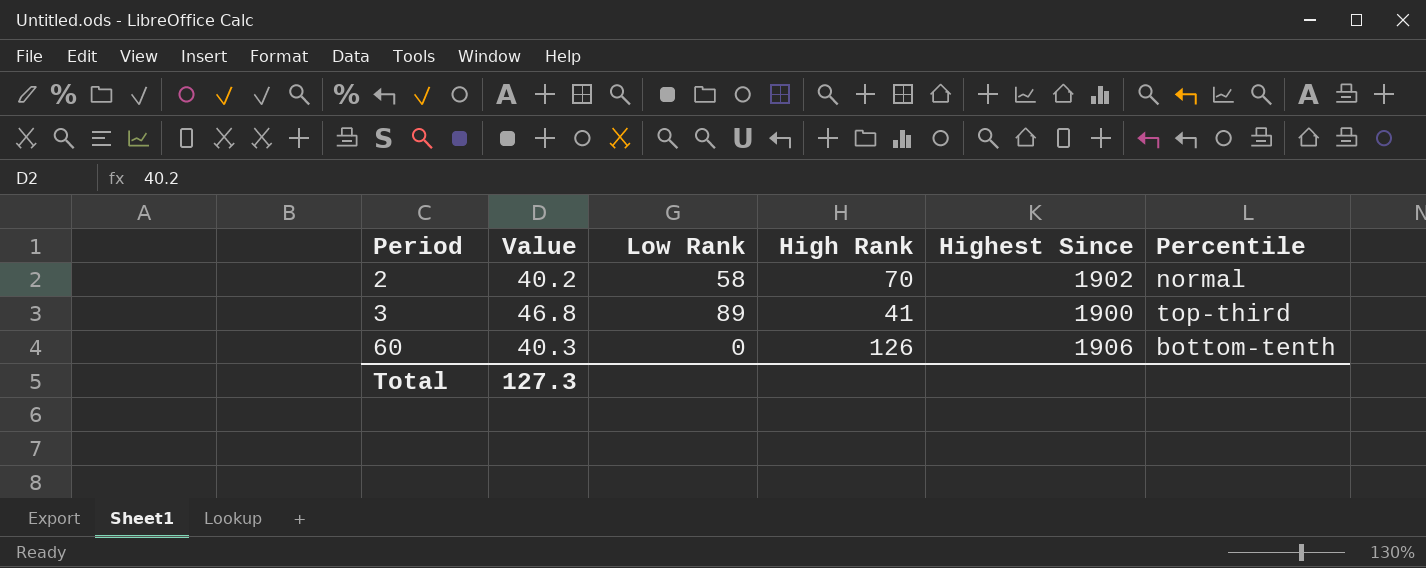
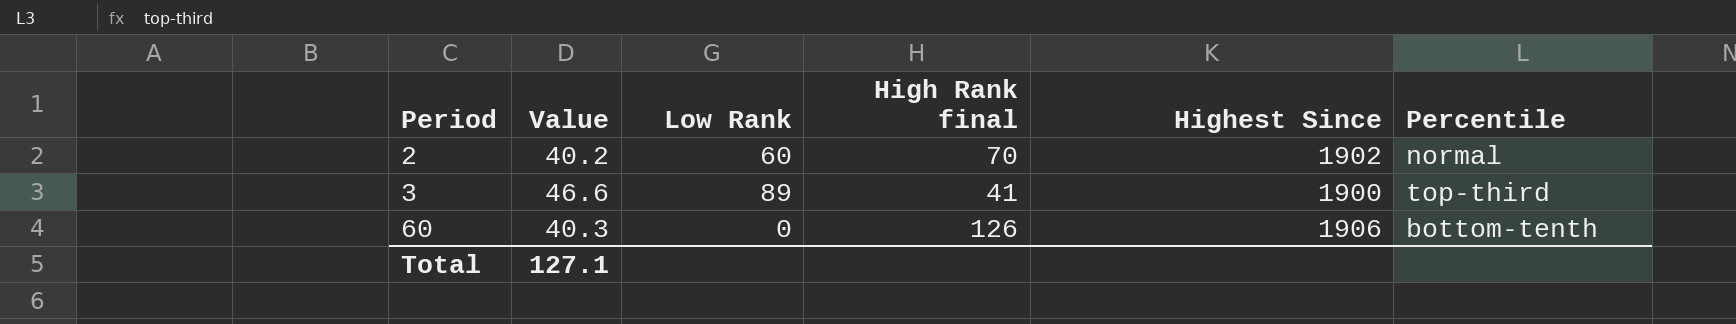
column name: High Rank -> High Rank final
2 | Low Rank: 58 -> 60
3 | Value: 46.8 -> 46.6
Total | Value: 127.3 -> 127.1

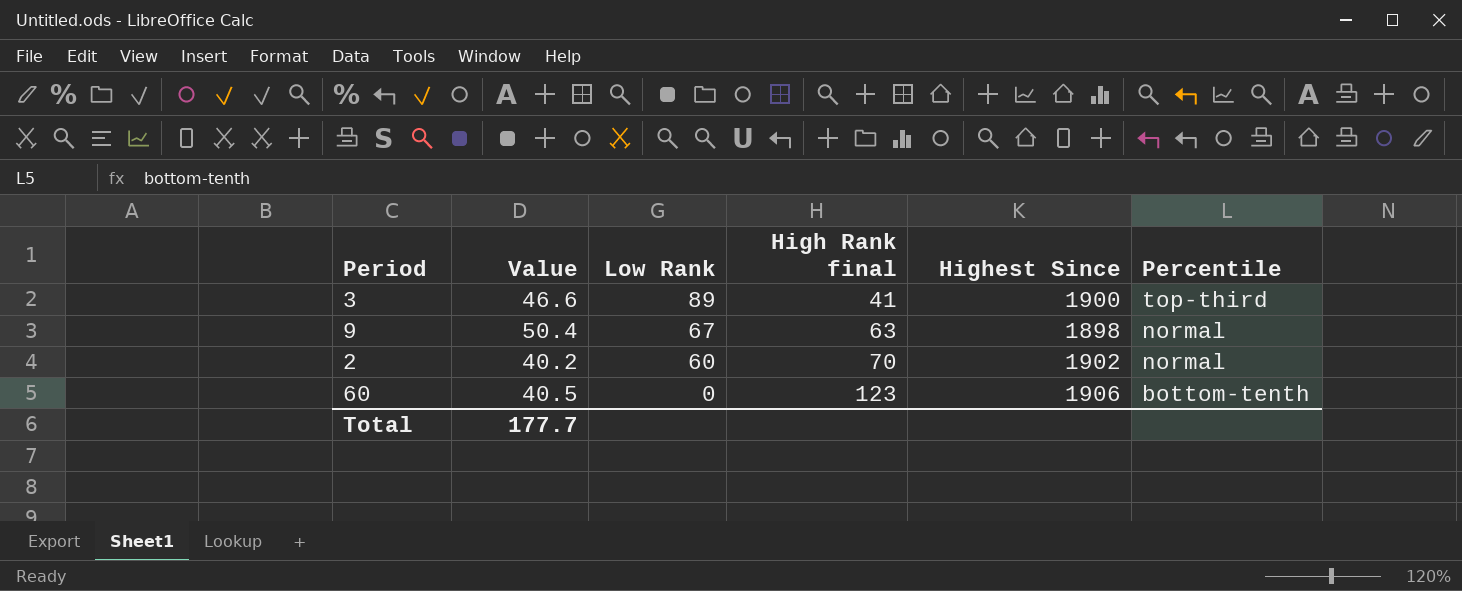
row order: Period ascending -> Low Rank descending
row 9: none -> 50.4 | 67 | 63 | 1898 | normal
60 | Value: 40.3 -> 40.5
60 | High Rank final: 126 -> 123
Total | Value: 127.1 -> 177.7

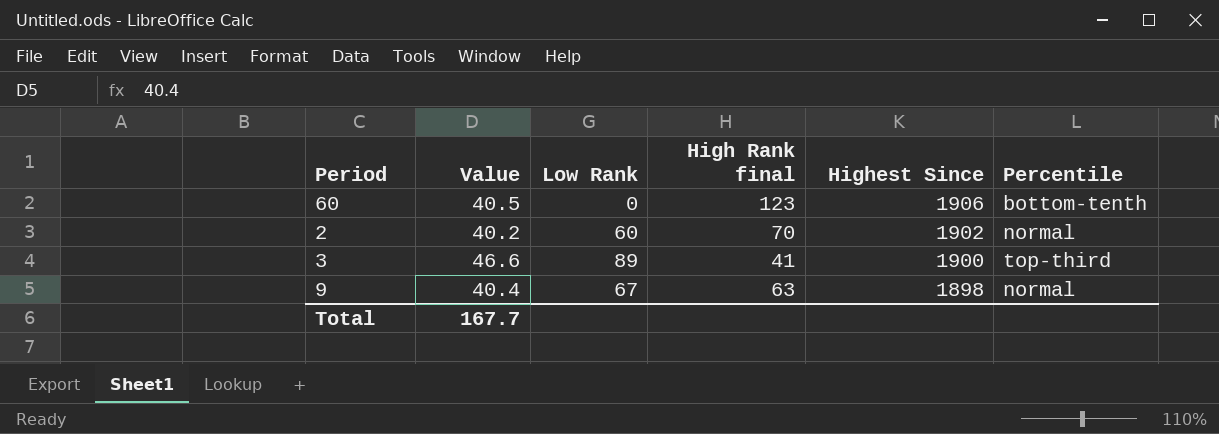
row order: Low Rank descending -> Highest Since descending
9 | Value: 50.4 -> 40.4
Total | Value: 177.7 -> 167.7

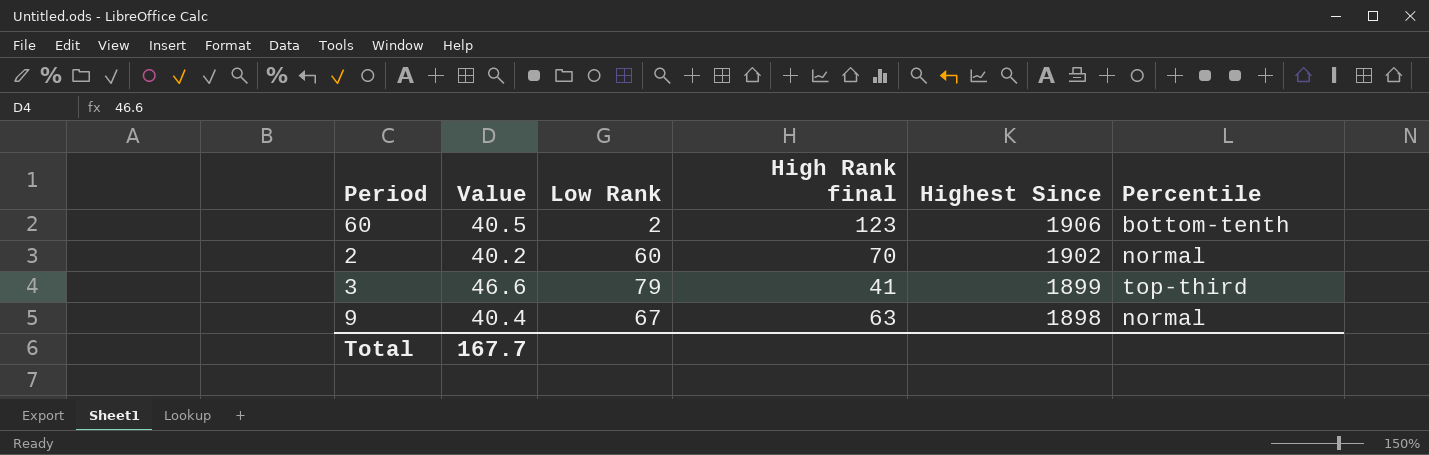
60 | Low Rank: 0 -> 2
3 | Low Rank: 89 -> 79
3 | Highest Since: 1900 -> 1899

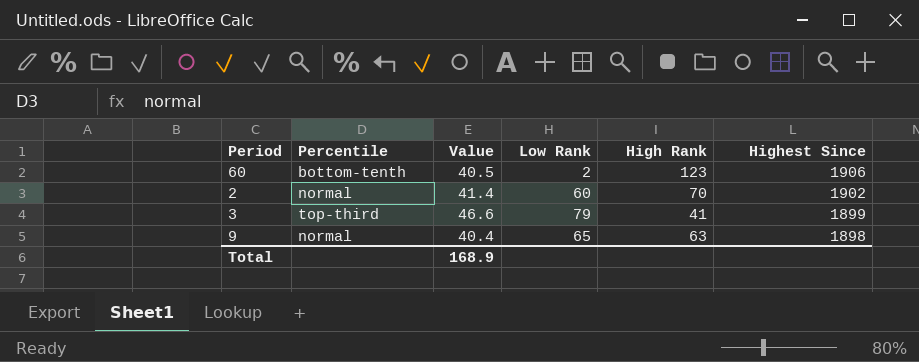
column Percentile | position: 6 -> 2
column name: High Rank final -> High Rank
2 | Value: 40.2 -> 41.4
9 | Low Rank: 67 -> 65
Total | Value: 167.7 -> 168.9

